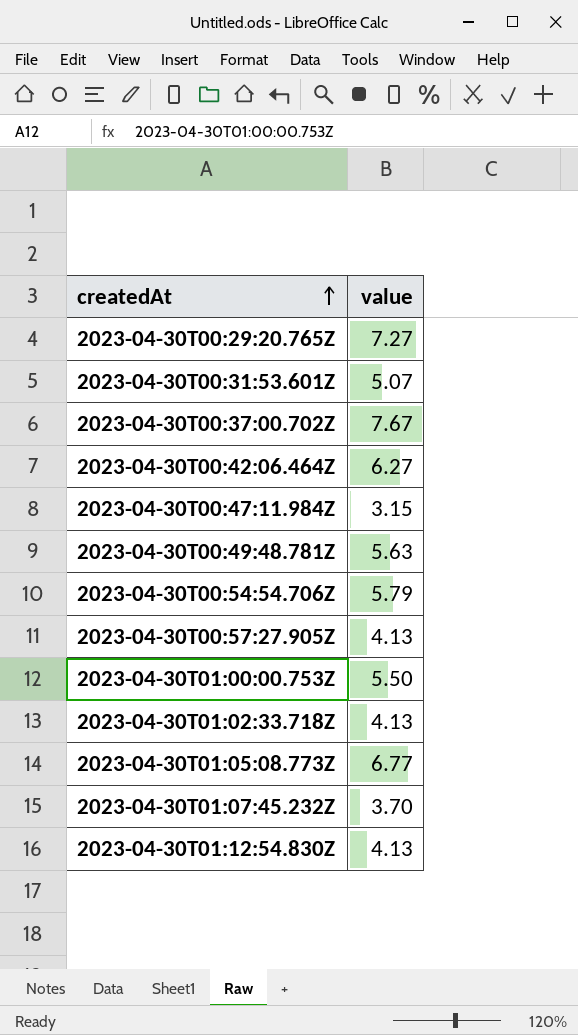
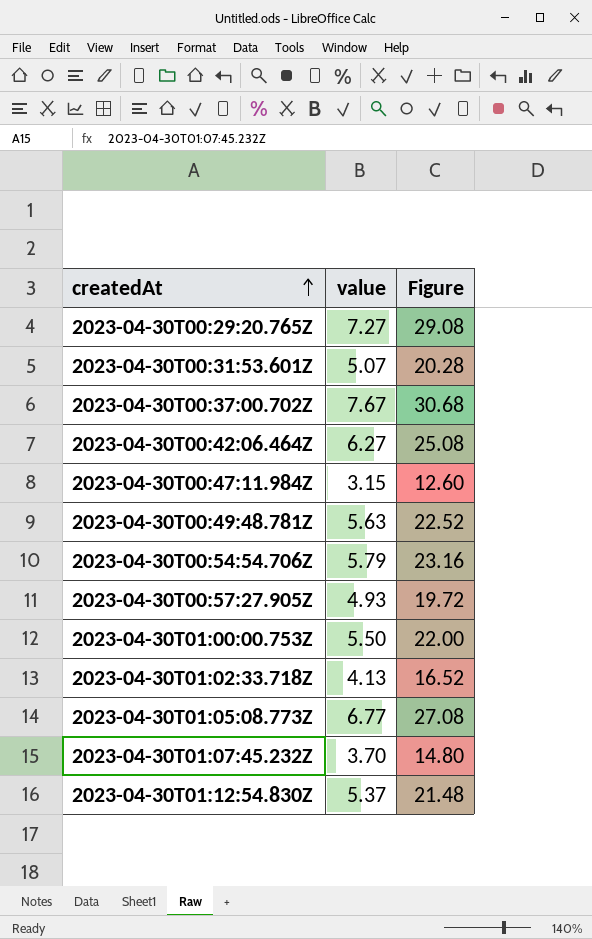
column Figure | formula: none -> [value] * 4
2023-04-30T00:57:27.905Z | value: 4.13 -> 4.93
2023-04-30T01:12:54.830Z | value: 4.13 -> 5.37

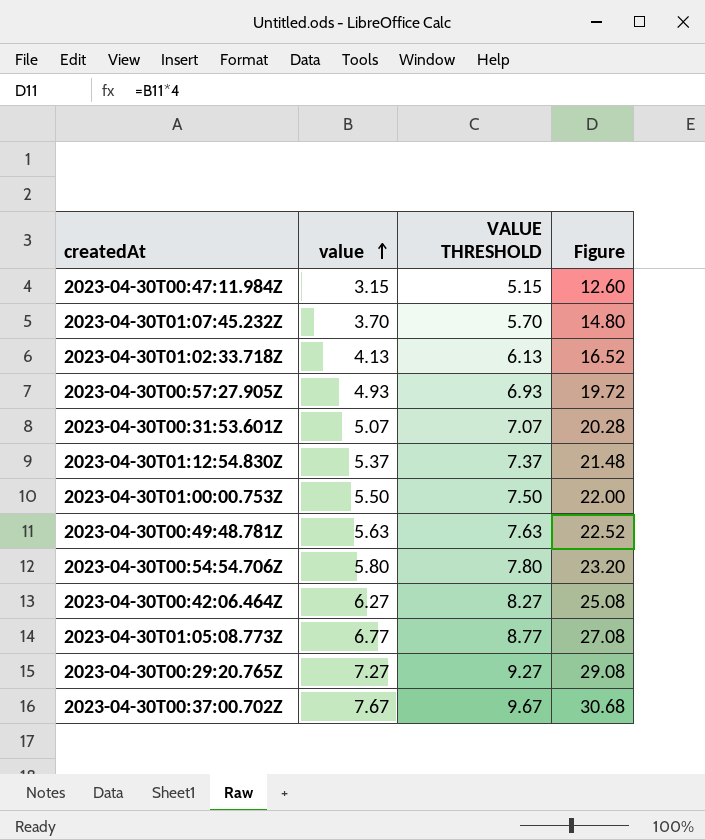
row order: createdAt ascending -> value ascending
column VALUE THRESHOLD | formula: none -> [value] + 2
2023-04-30T00:54:54.706Z | value: 5.79 -> 5.80
2023-04-30T00:54:54.706Z | Figure: 23.16 -> 23.20

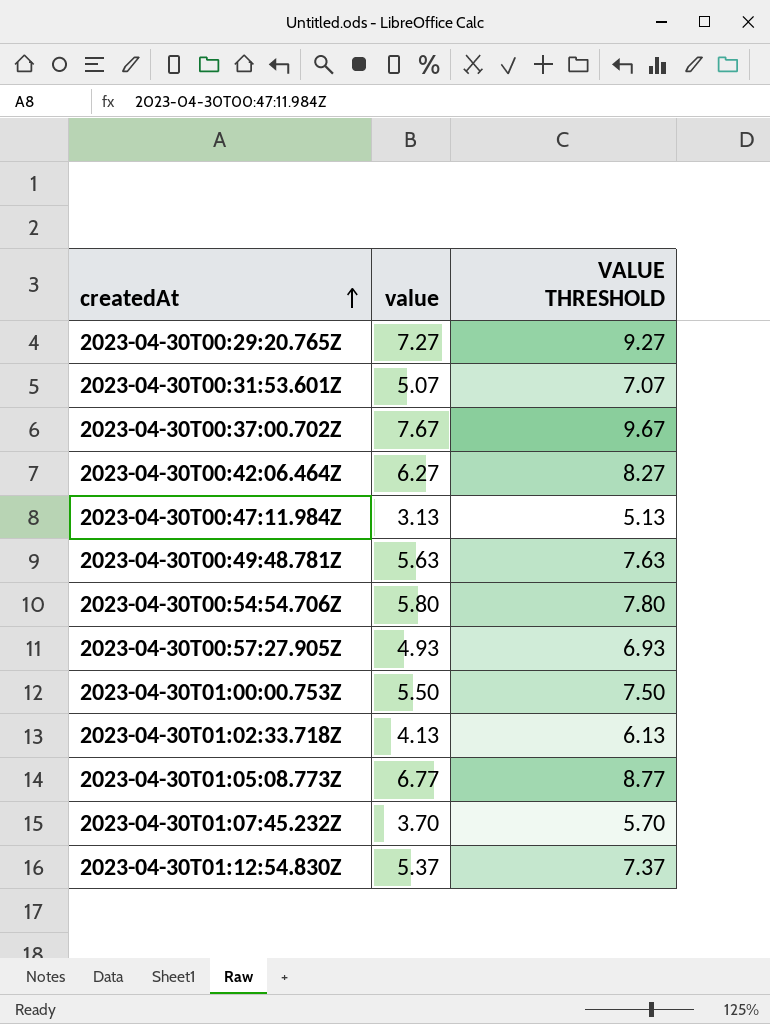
row order: value ascending -> createdAt ascending
column Figure | formula: [value] * 4 -> none
2023-04-30T00:47:11.984Z | value: 3.15 -> 3.13
2023-04-30T00:47:11.984Z | VALUE THRESHOLD: 5.15 -> 5.13

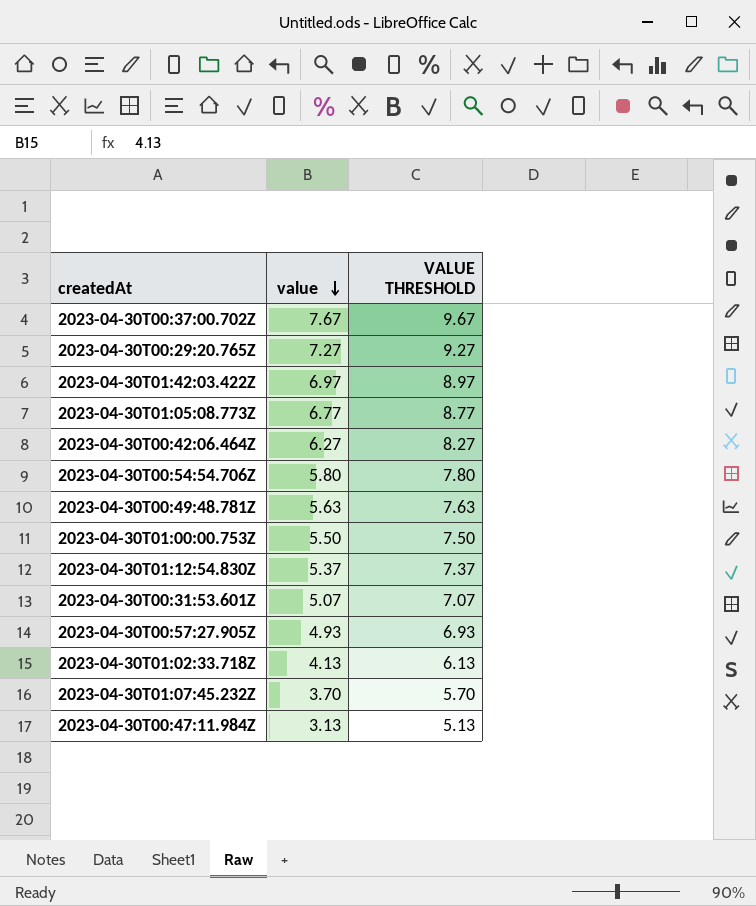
row order: createdAt ascending -> value descending
row 2023-04-30T01:42:03.422Z: none -> 6.97 | 8.97

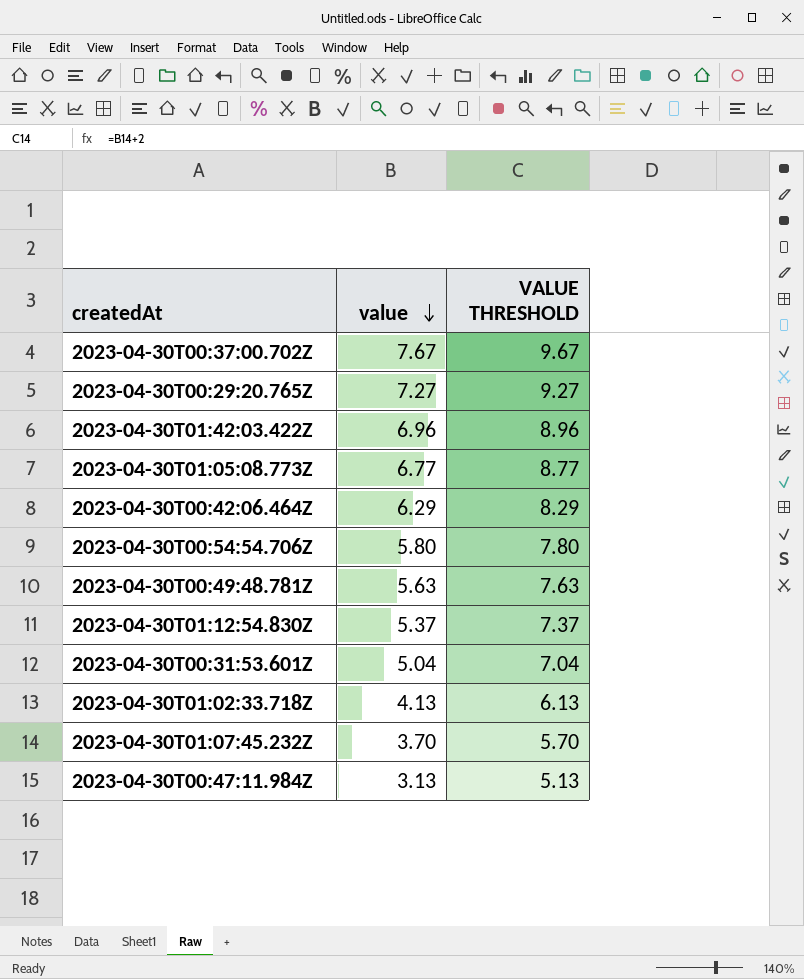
row 2023-04-30T01:00:00.753Z: 5.50 | 7.50 -> none
row 2023-04-30T00:57:27.905Z: 4.93 | 6.93 -> none
2023-04-30T01:42:03.422Z | value: 6.97 -> 6.96
2023-04-30T01:42:03.422Z | VALUE THRESHOLD: 8.97 -> 8.96
2023-04-30T00:42:06.464Z | value: 6.27 -> 6.29
2023-04-30T00:42:06.464Z | VALUE THRESHOLD: 8.27 -> 8.29
2023-04-30T00:31:53.601Z | value: 5.07 -> 5.04
2023-04-30T00:31:53.601Z | VALUE THRESHOLD: 7.07 -> 7.04

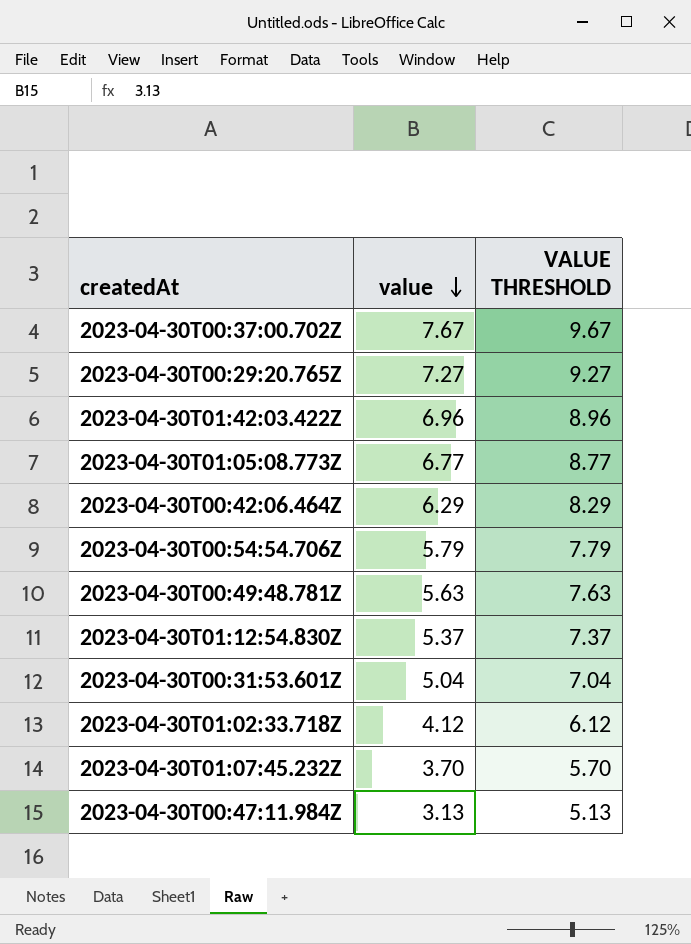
2023-04-30T00:54:54.706Z | value: 5.80 -> 5.79
2023-04-30T00:54:54.706Z | VALUE THRESHOLD: 7.80 -> 7.79
2023-04-30T01:02:33.718Z | value: 4.13 -> 4.12
2023-04-30T01:02:33.718Z | VALUE THRESHOLD: 6.13 -> 6.12

